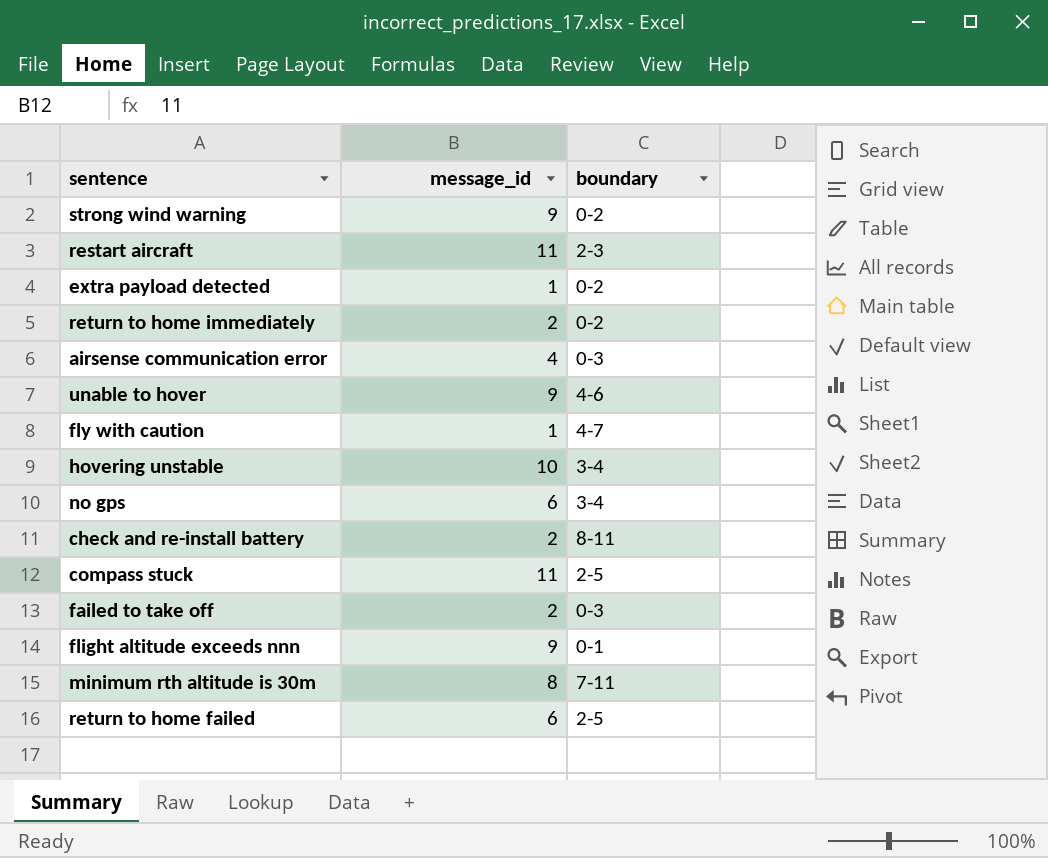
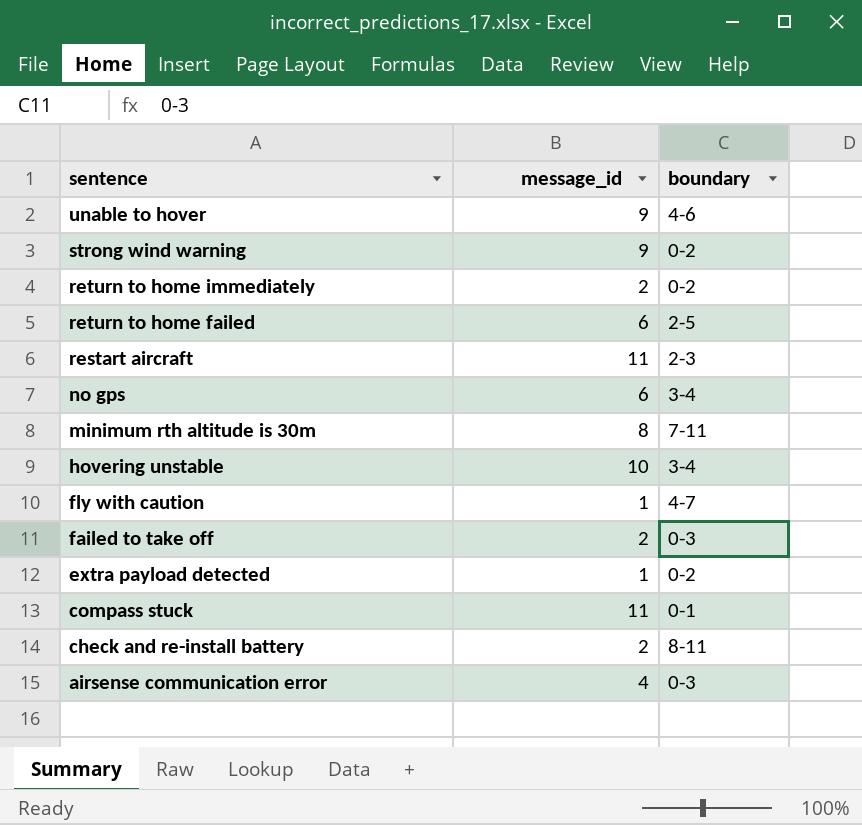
row order: none -> sentence descending
row flight altitude exceeds nnn: 9 | 0-1 -> none
compass stuck | boundary: 2-5 -> 0-1

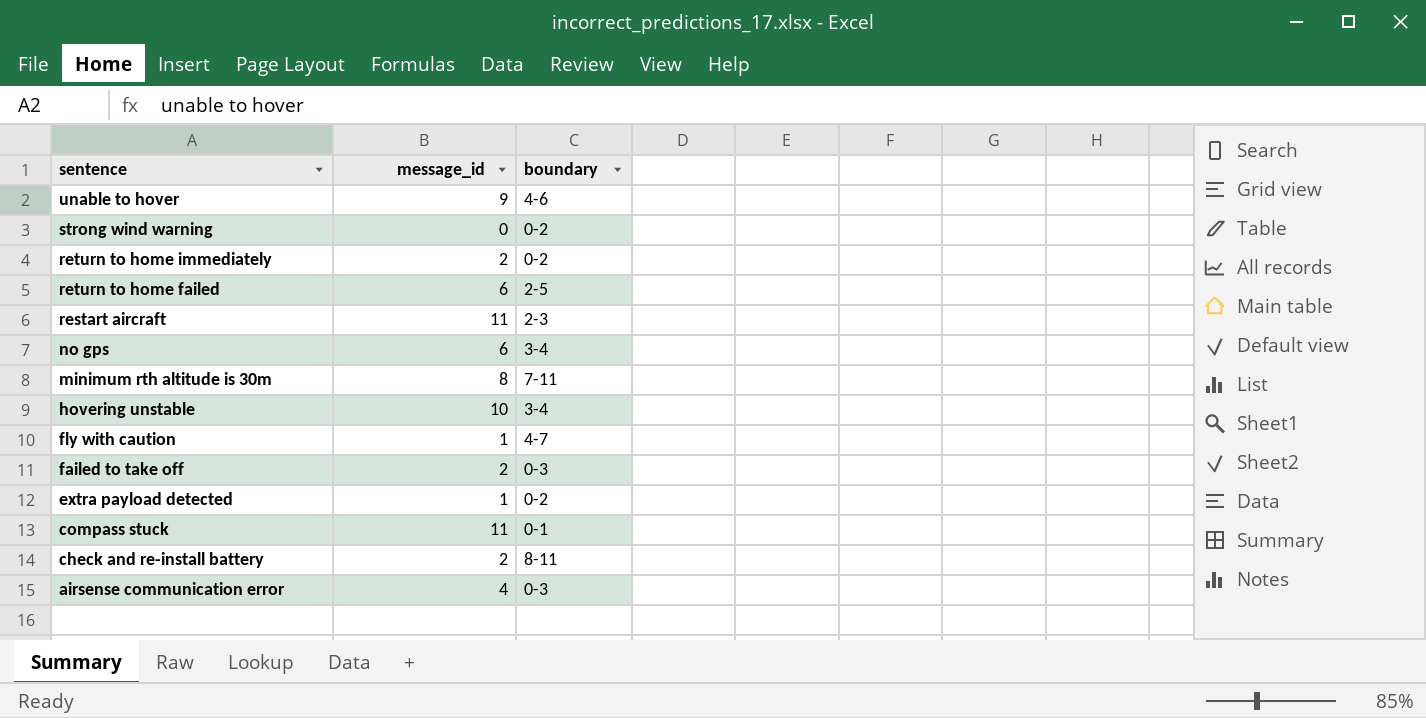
strong wind warning | message_id: 9 -> 0

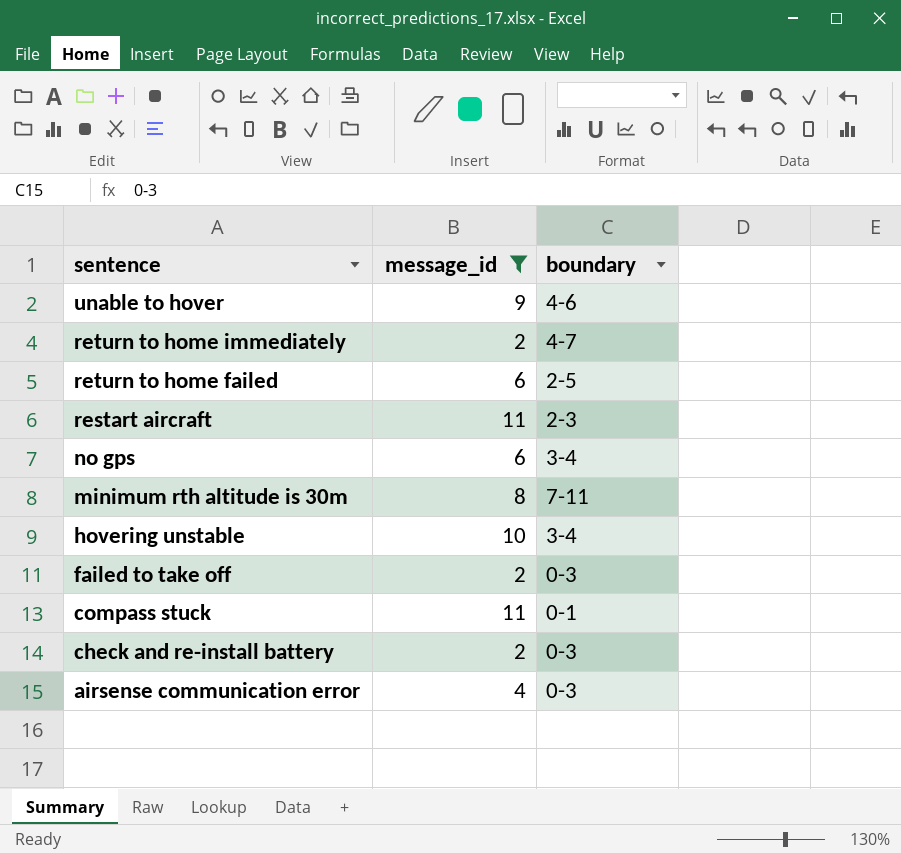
filter: none -> message_id >= 2
return to home immediately | boundary: 0-2 -> 4-7
check and re-install battery | boundary: 8-11 -> 0-3

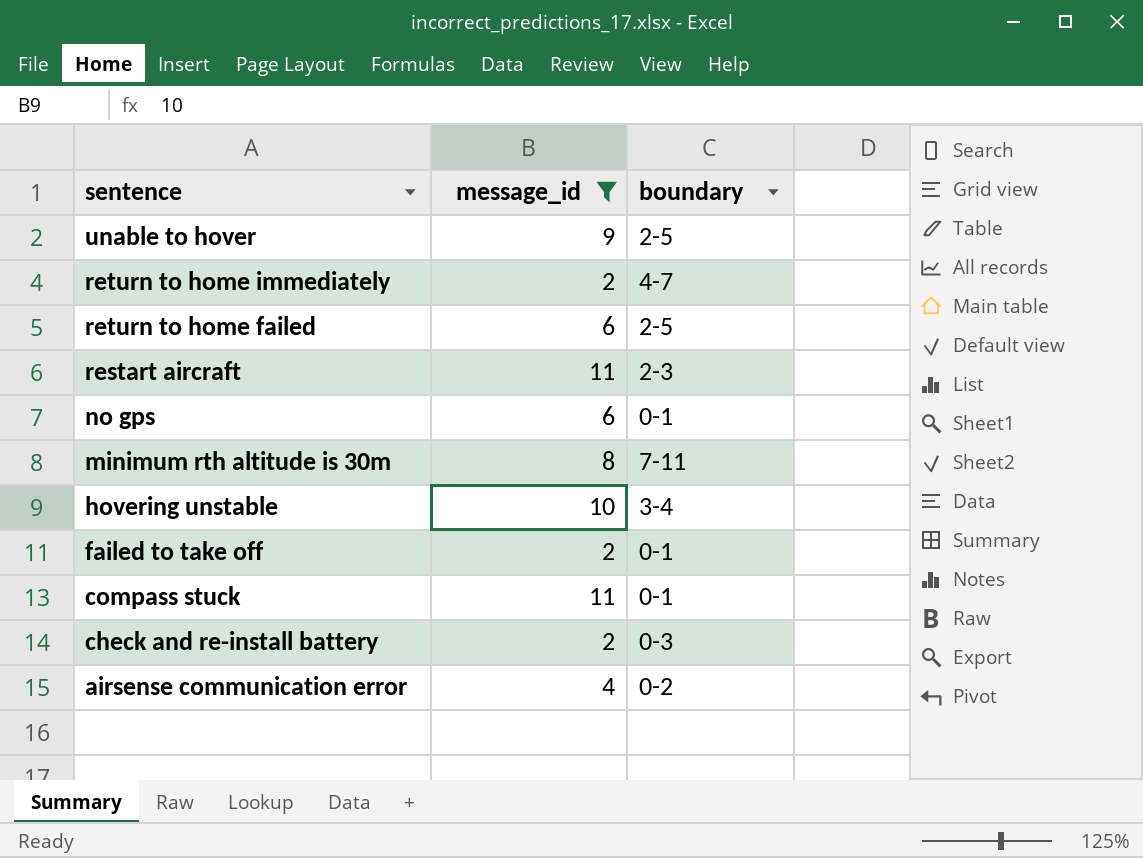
unable to hover | boundary: 4-6 -> 2-5
no gps | boundary: 3-4 -> 0-1
failed to take off | boundary: 0-3 -> 0-1
airsense communication error | boundary: 0-3 -> 0-2

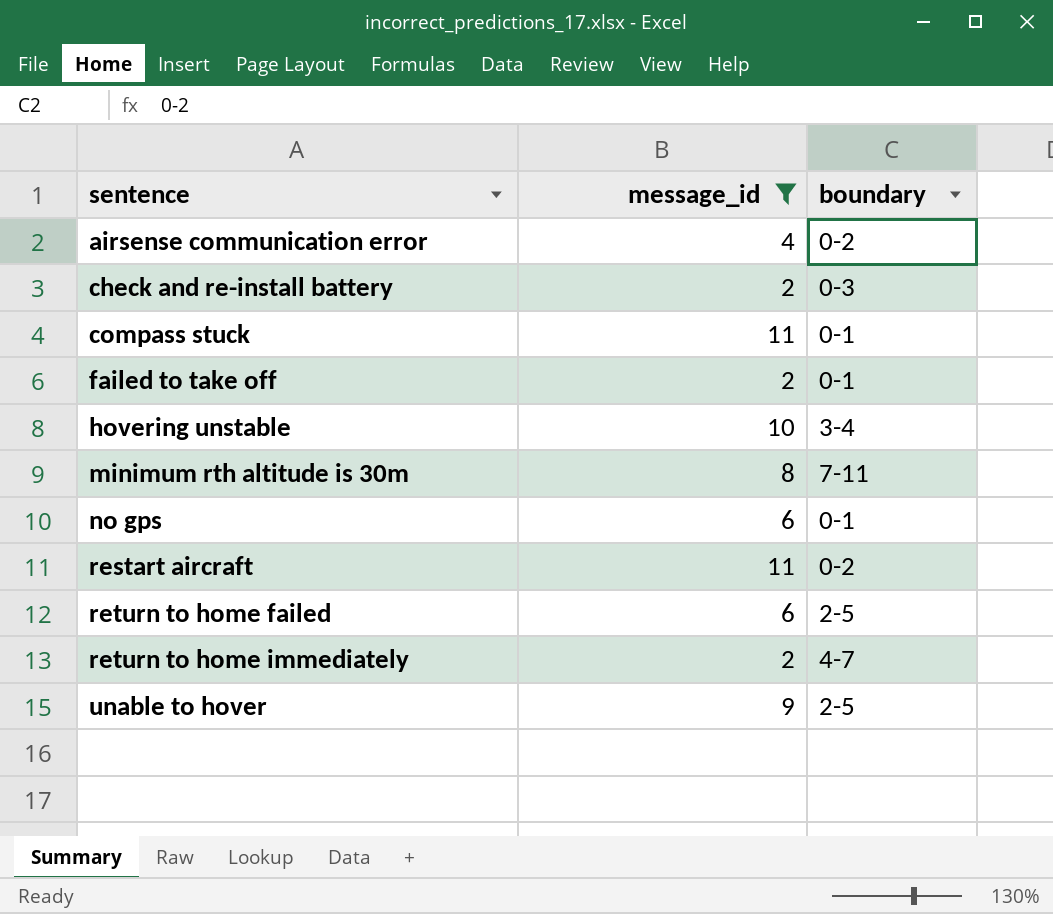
row order: sentence descending -> sentence ascending
restart aircraft | boundary: 2-3 -> 0-2

